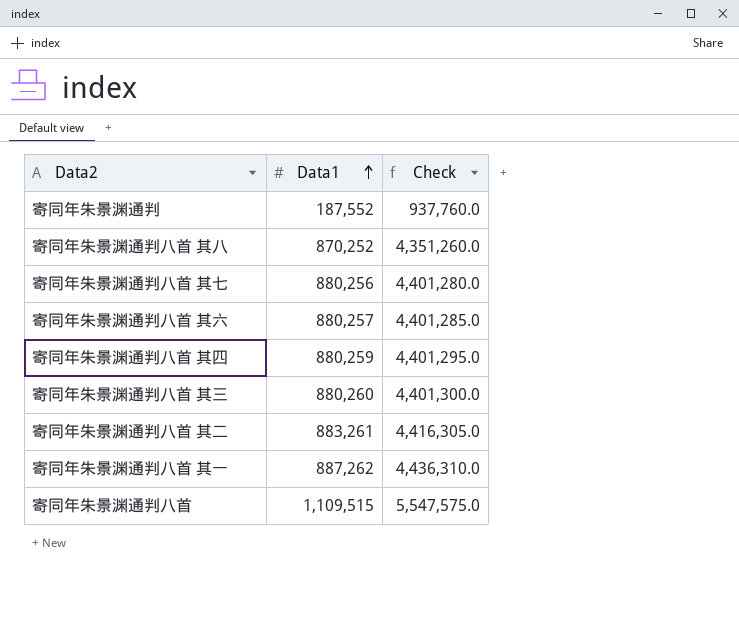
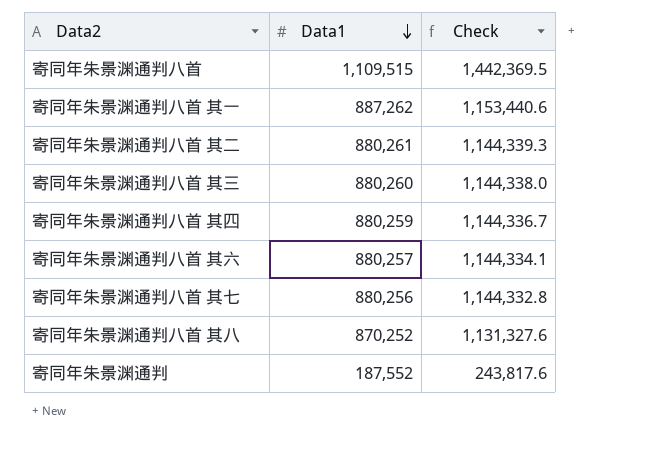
row order: Data1 ascending -> Data1 descending
column Check | formula: [Data1] * 5 -> [Data1] * 1.3
寄同年朱景渊通判八首 其二 | Data1: 883,261 -> 880,261

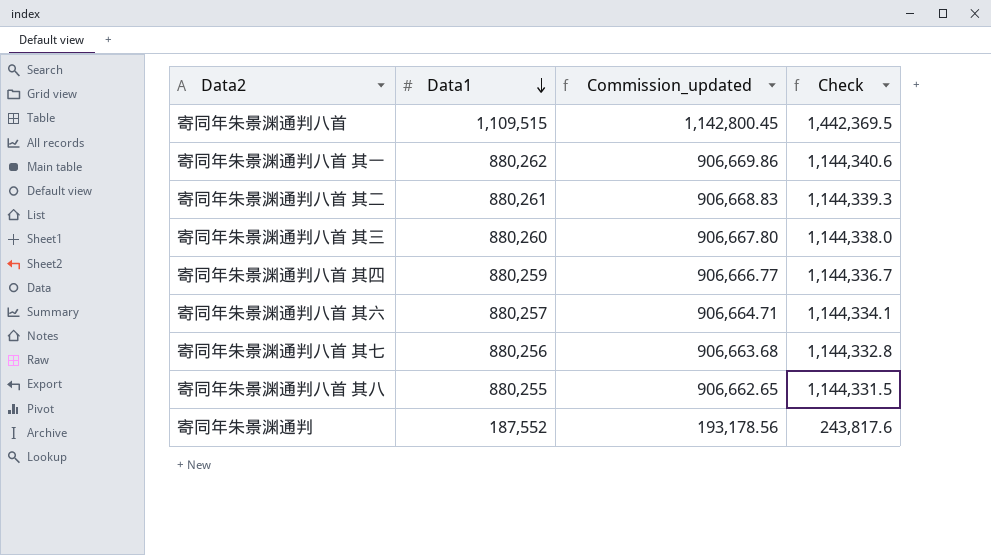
column Commission_updated | formula: none -> [Data1] * 1.03
寄同年朱景渊通判八首 其一 | Data1: 887,262 -> 880,262
寄同年朱景渊通判八首 其一 | Check: 1,153,440.6 -> 1,144,340.6
寄同年朱景渊通判八首 其八 | Data1: 870,252 -> 880,255
寄同年朱景渊通判八首 其八 | Check: 1,131,327.6 -> 1,144,331.5

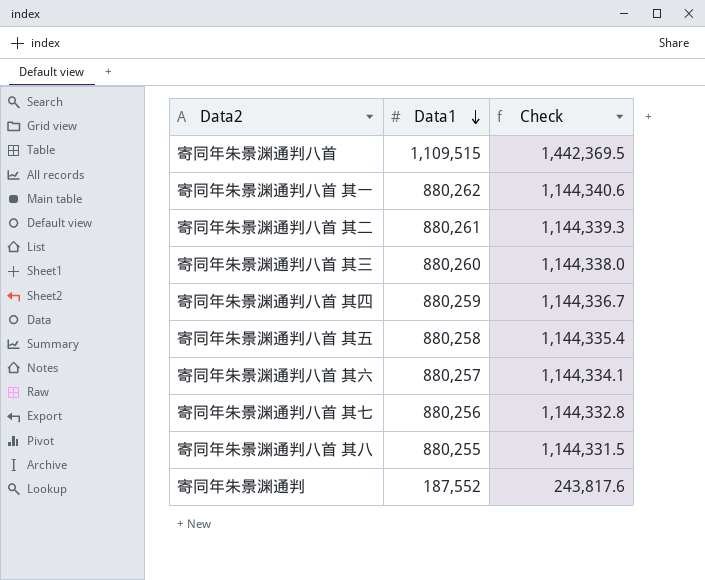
column Commission_updated | formula: [Data1] * 1.03 -> none
row 寄同年朱景渊通判八首 其五: none -> 880,258 | 1,144,335.4

